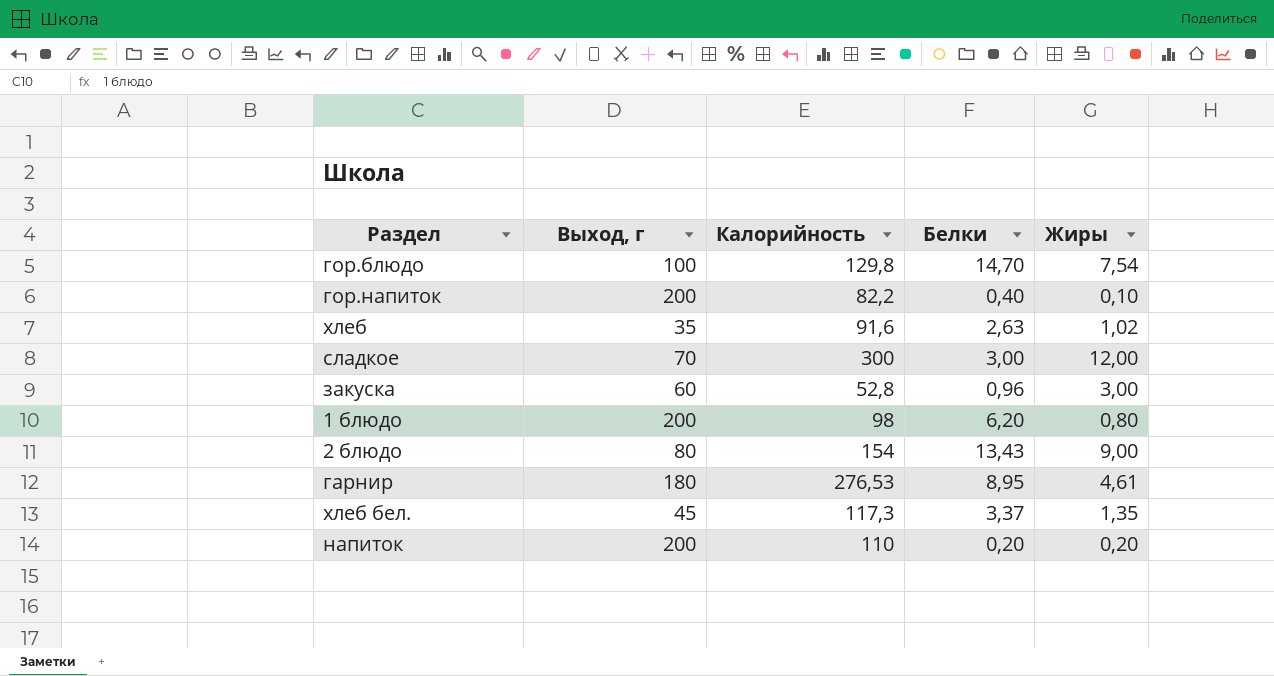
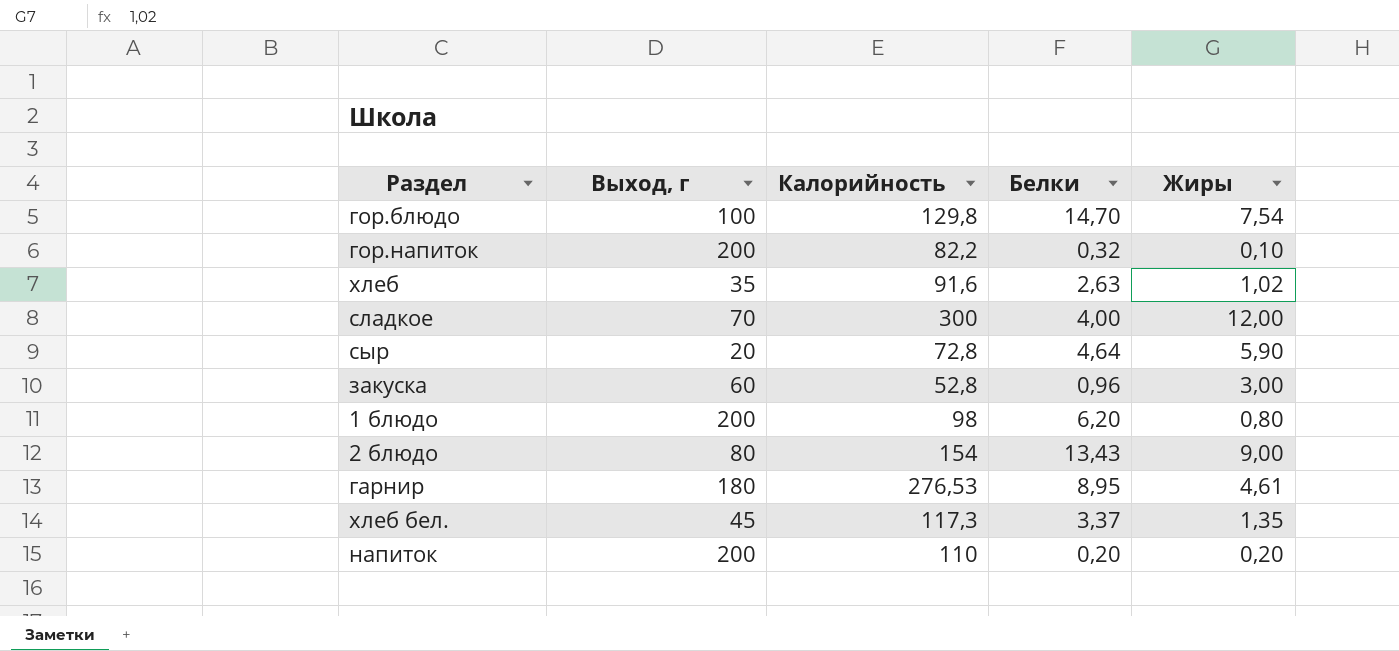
гор.напиток | Белки: 0,40 -> 0,32
сладкое | Белки: 3,00 -> 4,00
row сыр: none -> 20 | 72,8 | 4,64 | 5,90

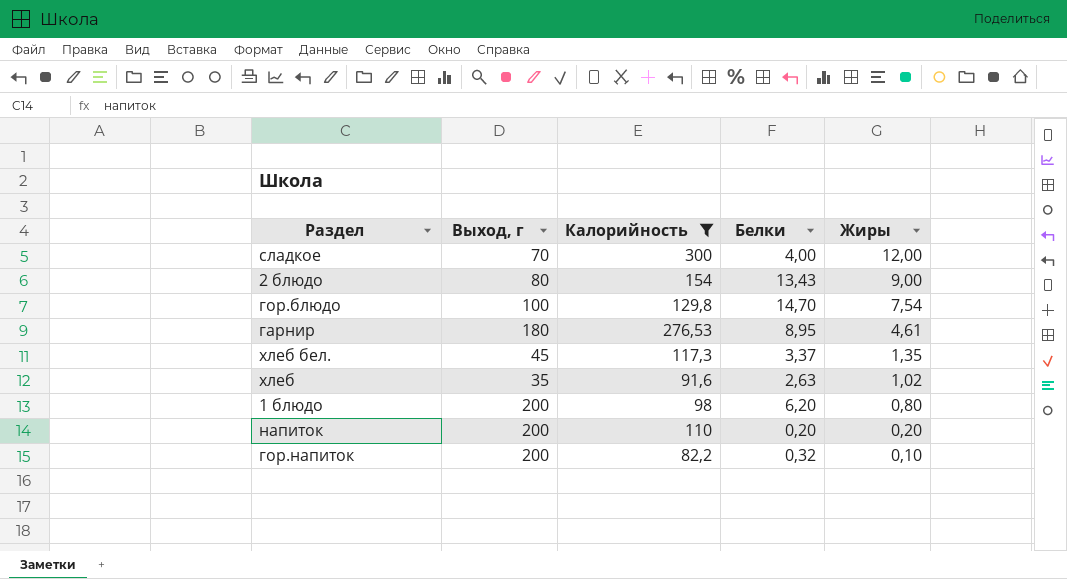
filter: none -> Калорийность >= 82,2
row order: none -> Жиры descending

